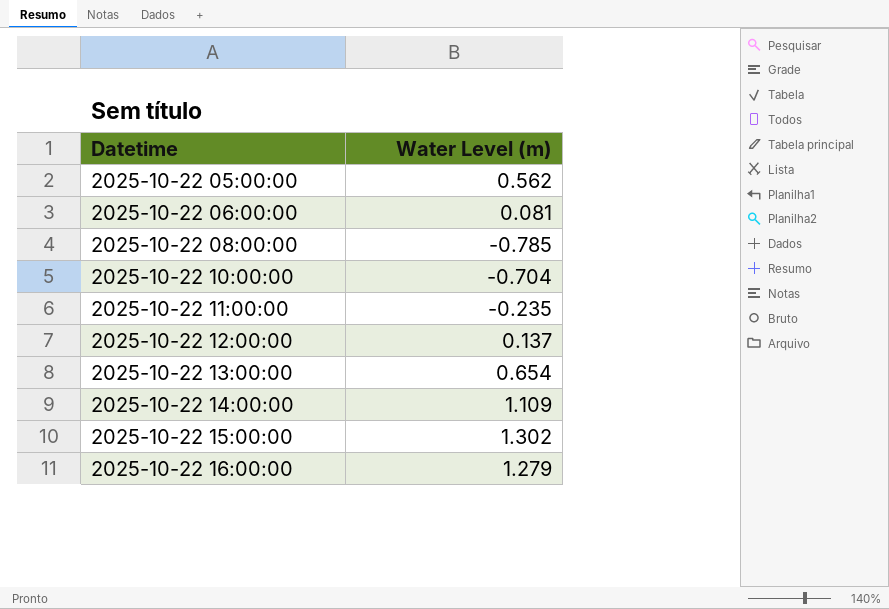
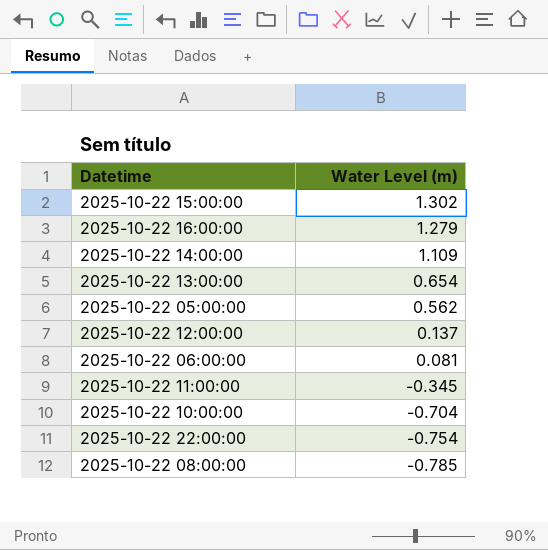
row order: Datetime ascending -> Water Level (m) descending
2025-10-22 11:00:00 | Water Level (m): -0.235 -> -0.345
row 2025-10-22 22:00:00: none -> -0.754

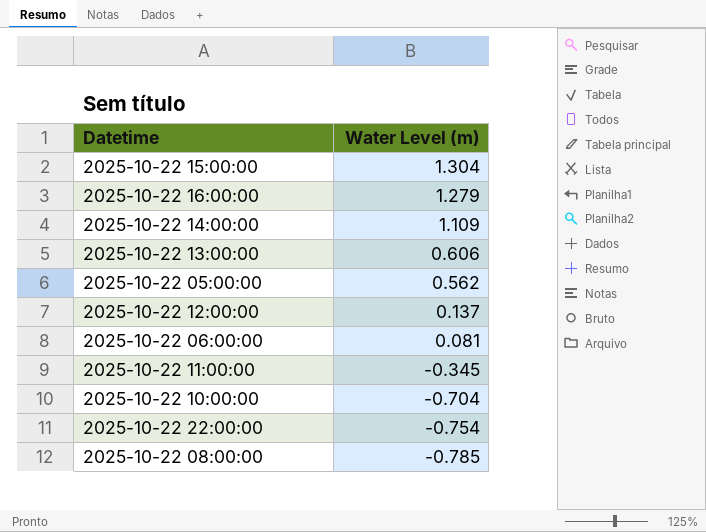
2025-10-22 15:00:00 | Water Level (m): 1.302 -> 1.304
2025-10-22 13:00:00 | Water Level (m): 0.654 -> 0.606

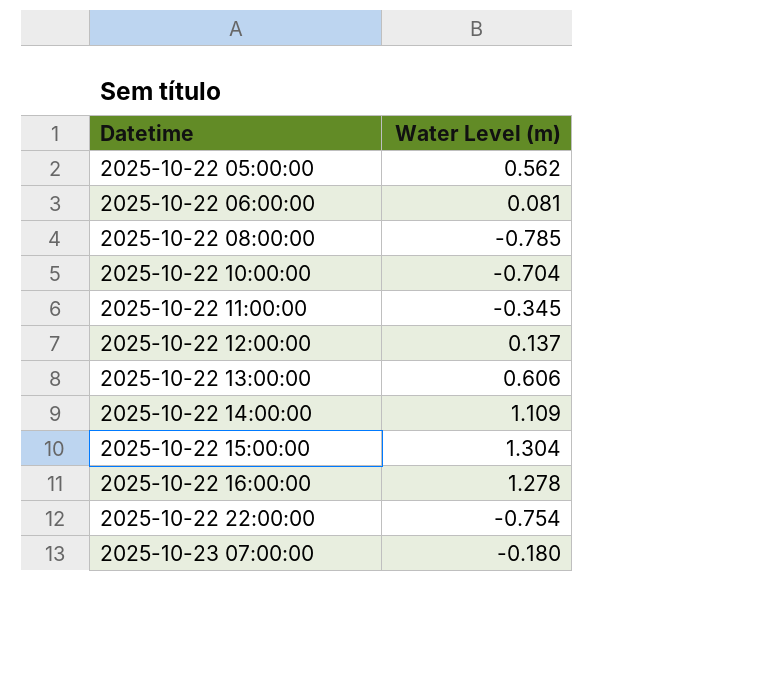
row order: Water Level (m) descending -> Datetime ascending
2025-10-22 16:00:00 | Water Level (m): 1.279 -> 1.278
row 2025-10-23 07:00:00: none -> -0.180

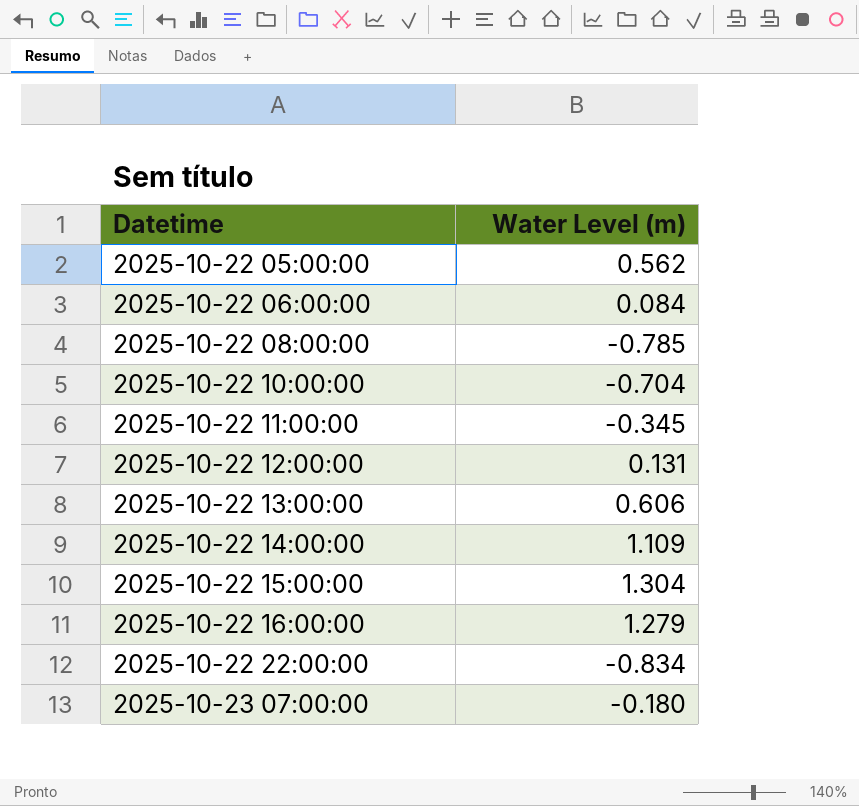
2025-10-22 06:00:00 | Water Level (m): 0.081 -> 0.084
2025-10-22 12:00:00 | Water Level (m): 0.137 -> 0.131
2025-10-22 16:00:00 | Water Level (m): 1.278 -> 1.279
2025-10-22 22:00:00 | Water Level (m): -0.754 -> -0.834

